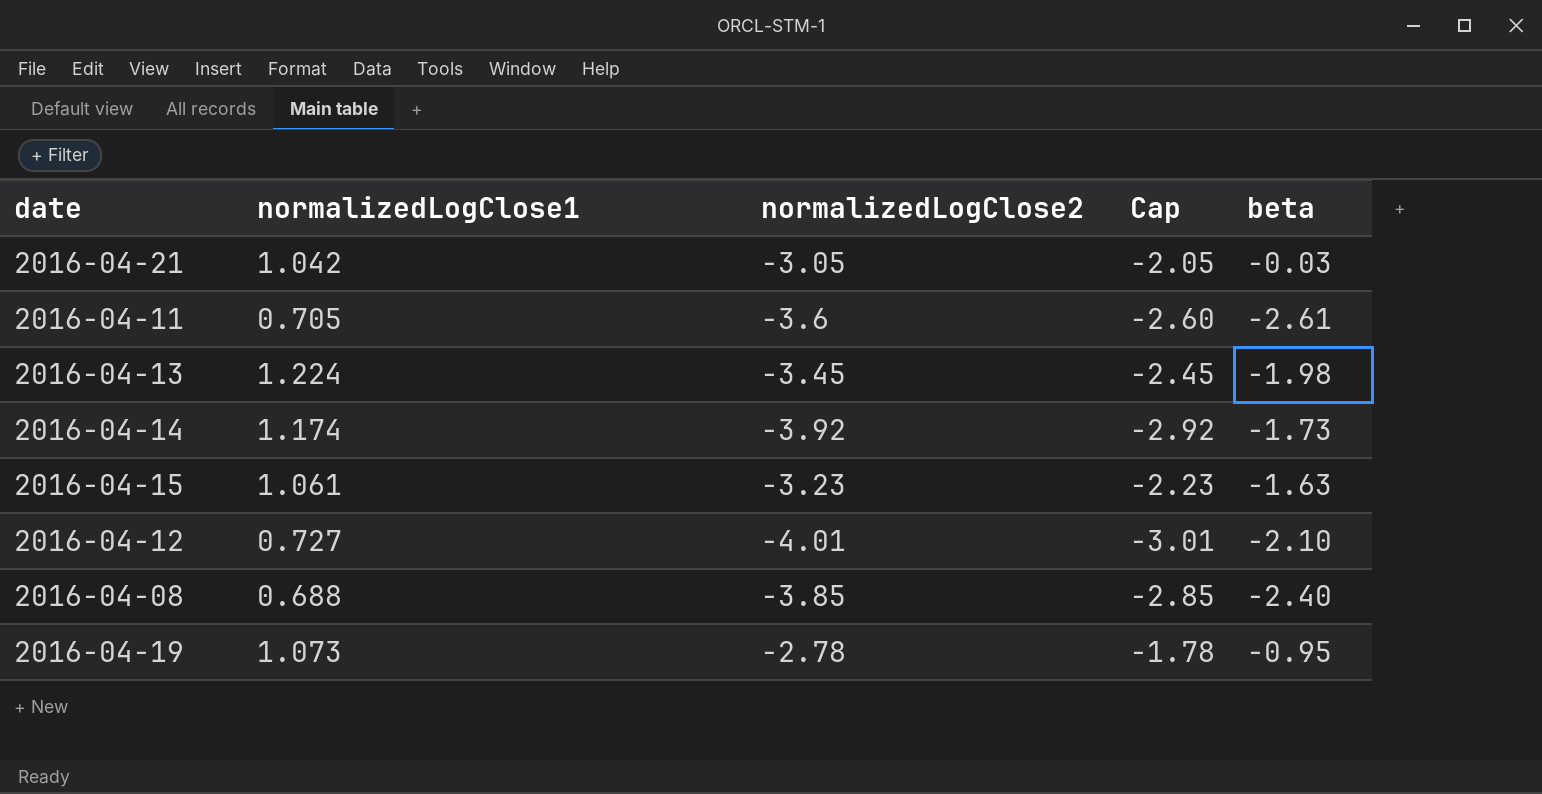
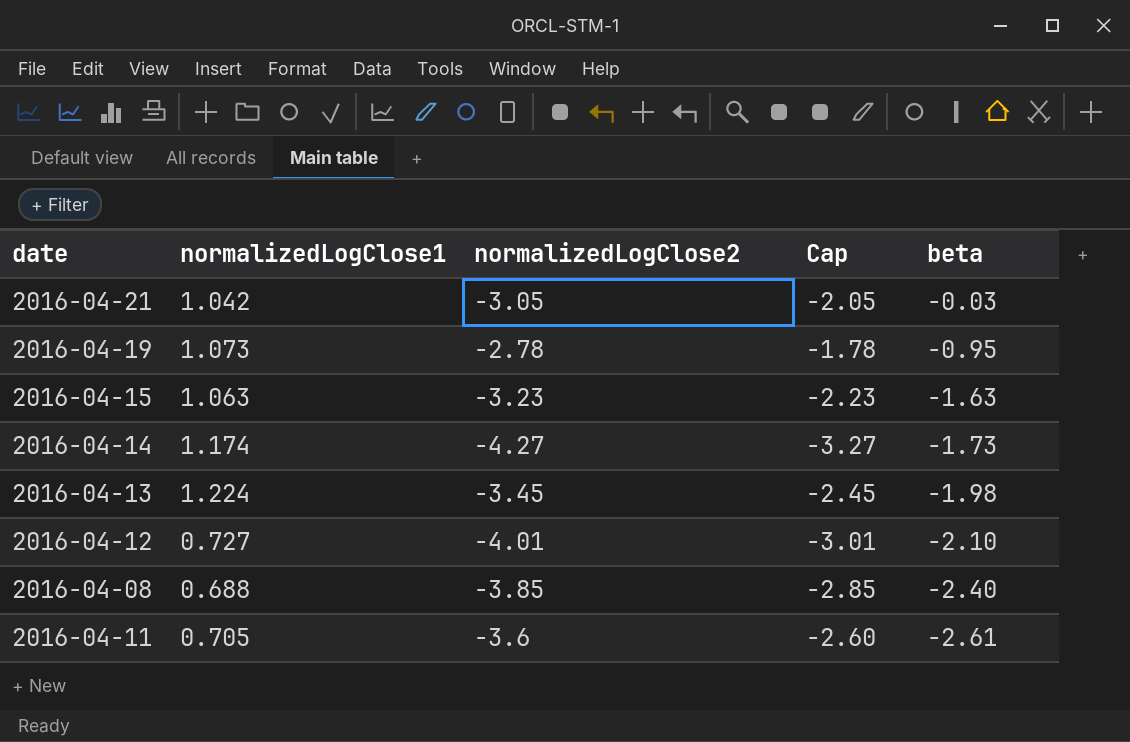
row order: none -> beta descending
2016-04-15 | normalizedLogClose1: 1.061 -> 1.063
2016-04-14 | normalizedLogClose2: -3.92 -> -4.27
2016-04-14 | Cap: -2.92 -> -3.27

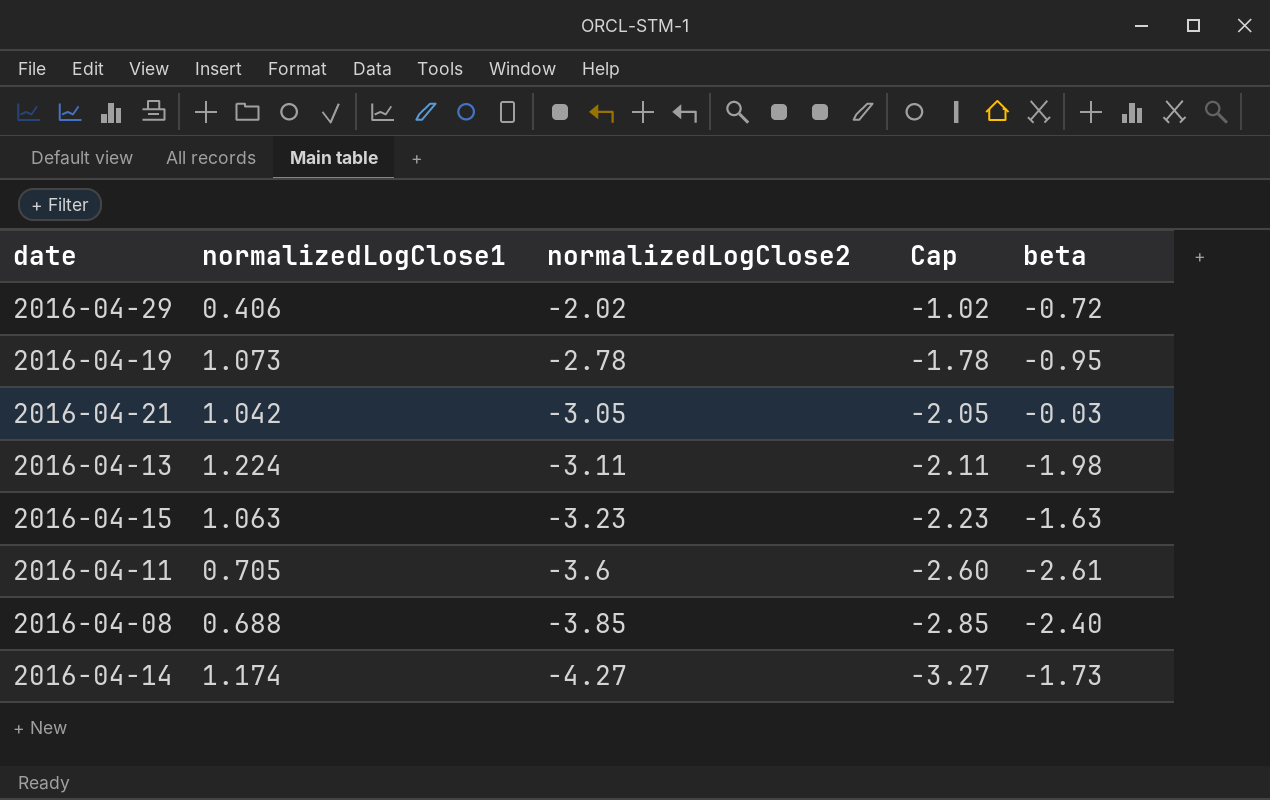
row order: beta descending -> normalizedLogClose2 descending
row 2016-04-12: 0.727 | -4.01 | -3.01 | -2.10 -> none
row 2016-04-29: none -> 0.406 | -2.02 | -1.02 | -0.72
2016-04-13 | normalizedLogClose2: -3.45 -> -3.11
2016-04-13 | Cap: -2.45 -> -2.11

